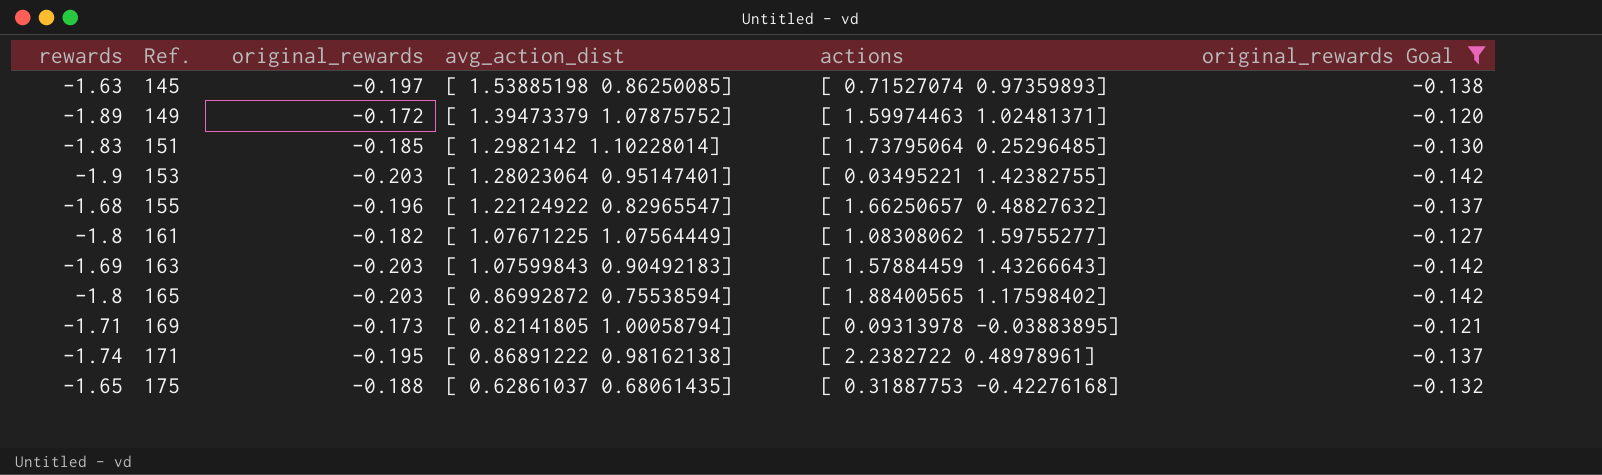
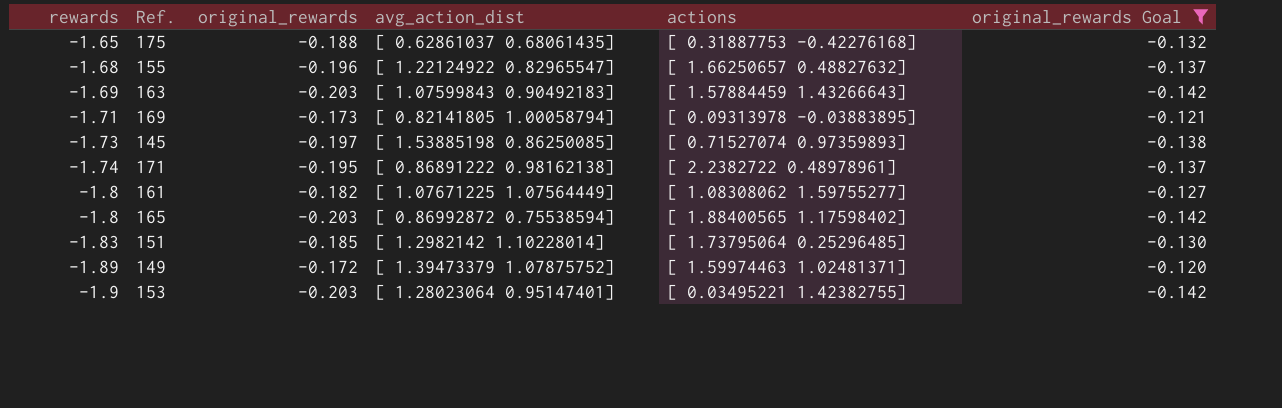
row order: Ref. ascending -> rewards descending
145 | rewards: -1.63 -> -1.73

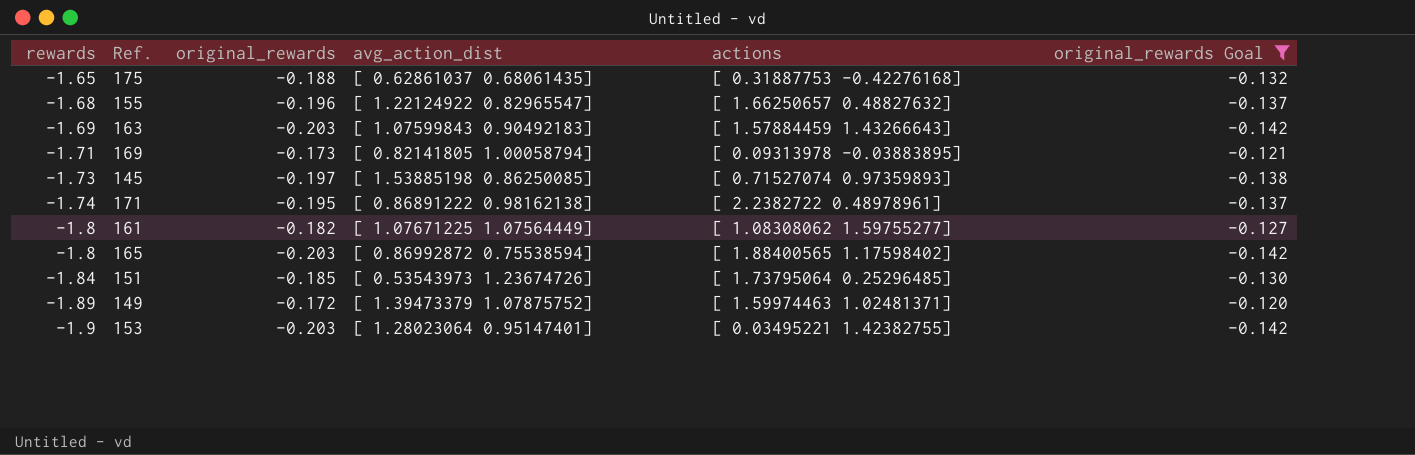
151 | rewards: -1.83 -> -1.84
151 | avg_action_dist: [ 1.2982142 1.10228014] -> [ 0.53543973 1.23674726]

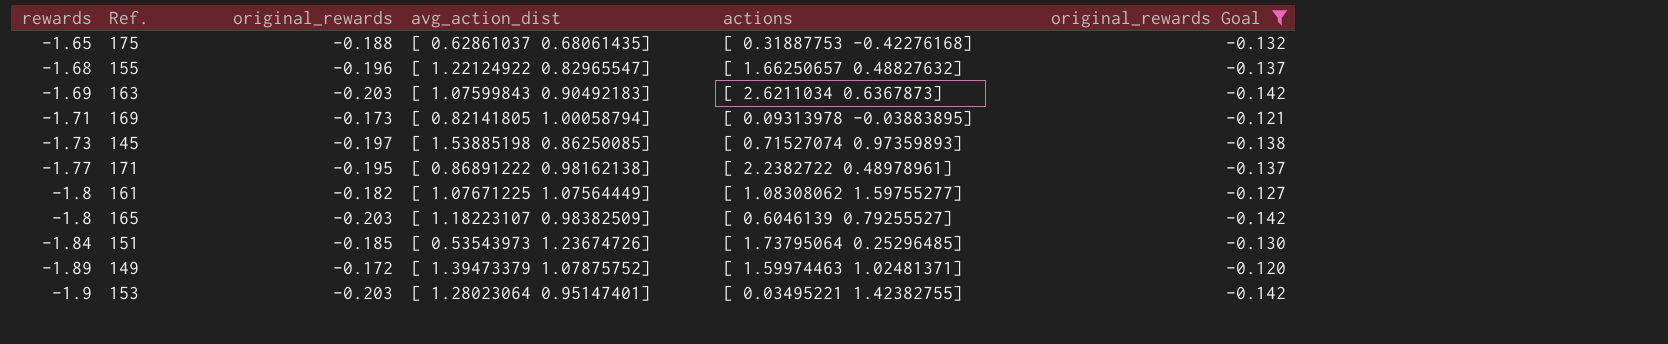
163 | actions: [ 1.57884459 1.43266643] -> [ 2.6211034 0.6367873]
171 | rewards: -1.74 -> -1.77
165 | avg_action_dist: [ 0.86992872 0.75538594] -> [ 1.18223107 0.98382509]
165 | actions: [ 1.88400565 1.17598402] -> [ 0.6046139 0.79255527]

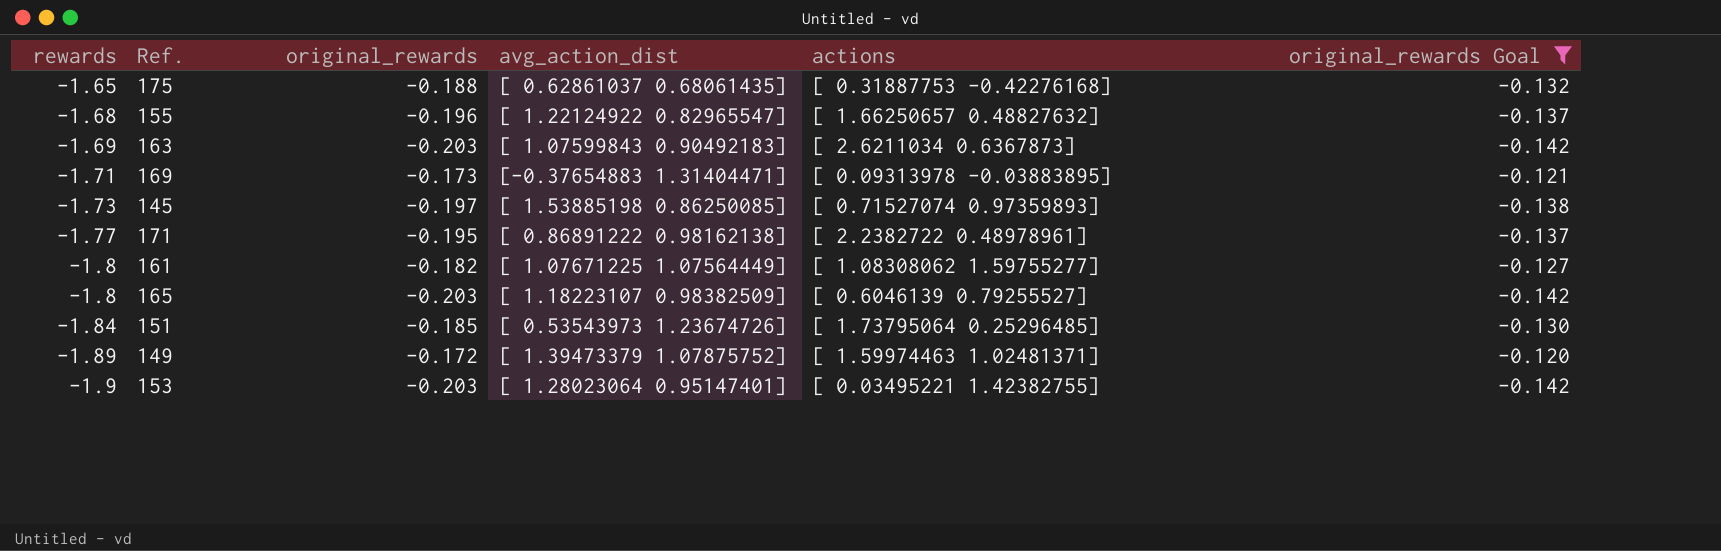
169 | avg_action_dist: [ 0.82141805 1.00058794] -> [-0.37654883 1.31404471]

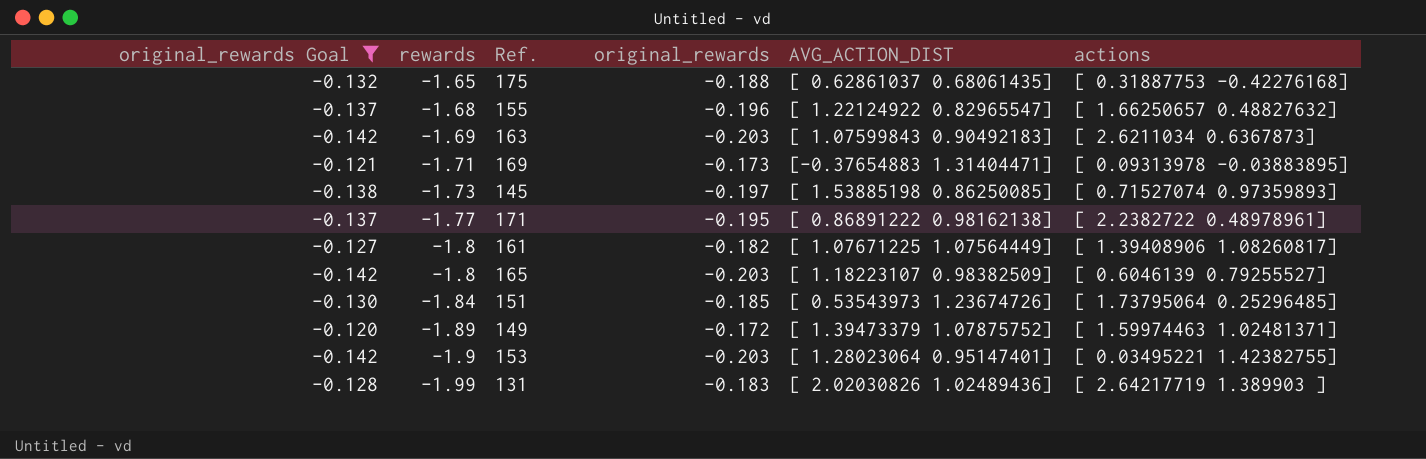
column original_rewards Goal | position: 6 -> 1
column name: avg_action_dist -> AVG_ACTION_DIST
161 | actions: [ 1.08308062 1.59755277] -> [ 1.39408906 1.08260817]
row 131: none -> -0.128 | -1.99 | -0.183 | [ 2.02030826 1.02489436] | [ 2.64217719 1.389903 ]

